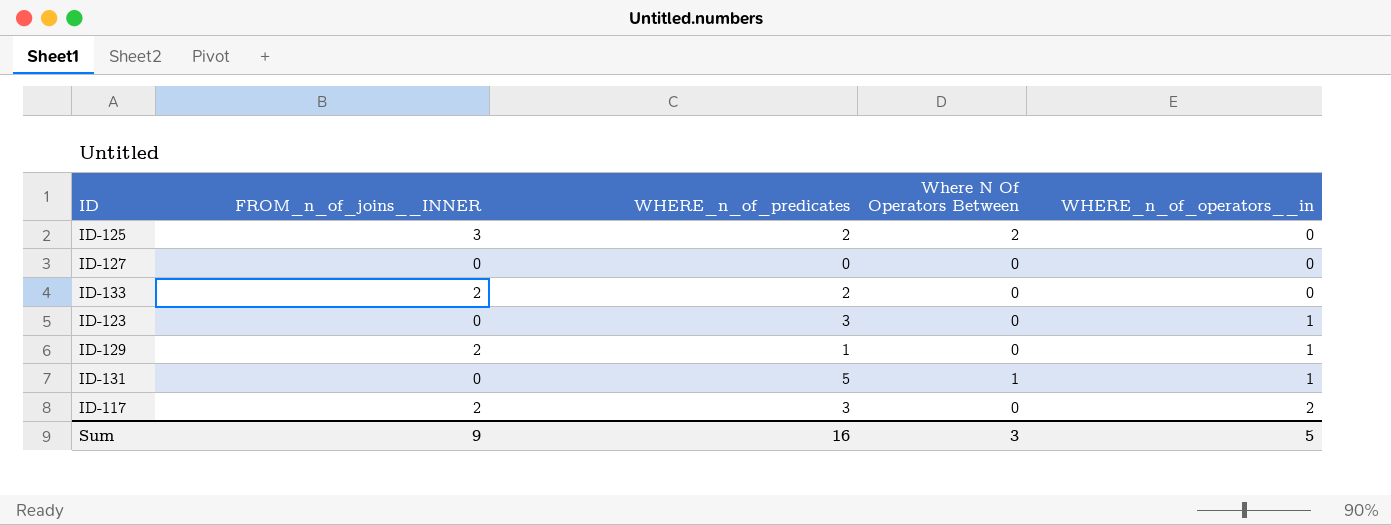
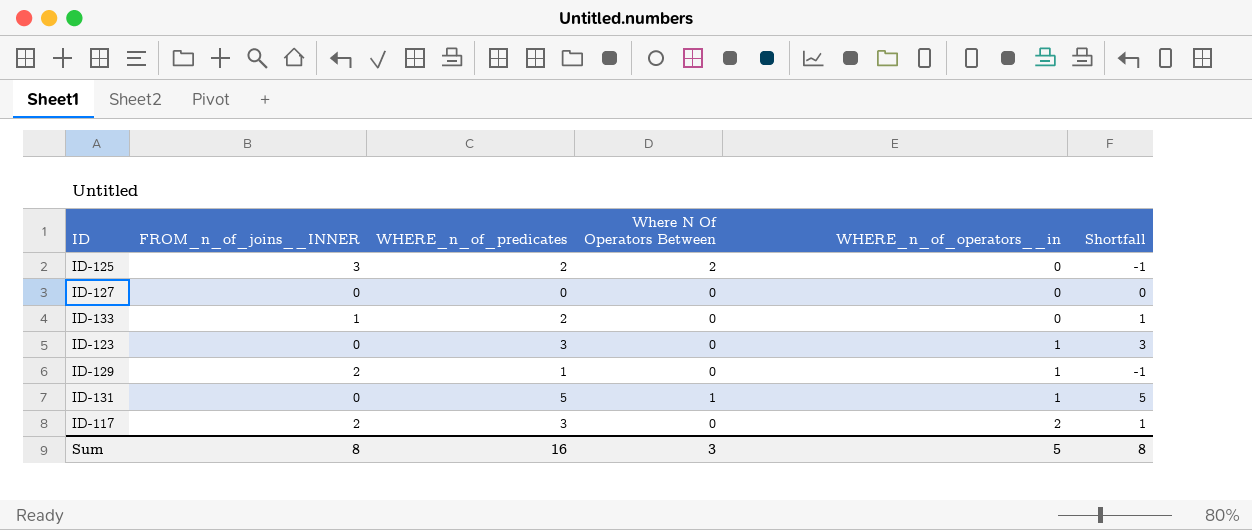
column Shortfall | formula: none -> [WHERE_n_of_predicates] - [FROM_n_of_joins__INNER]
ID-133 | FROM_n_of_joins__INNER: 2 -> 1
Sum | FROM_n_of_joins__INNER: 9 -> 8

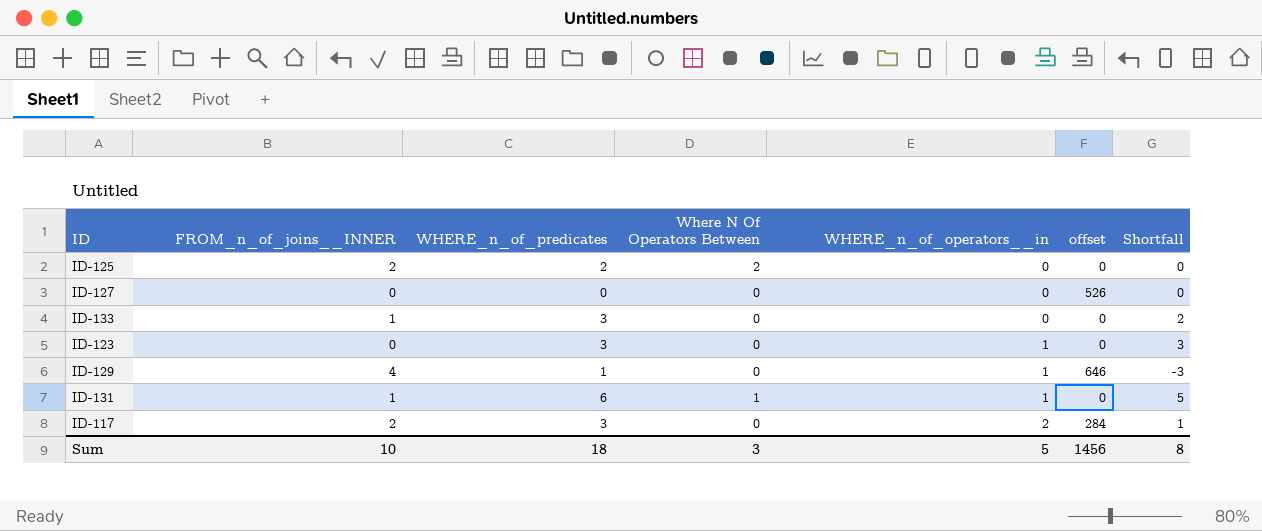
column offset | position: none -> 6
ID-125 | FROM_n_of_joins__INNER: 3 -> 2
ID-125 | Shortfall: -1 -> 0
ID-133 | WHERE_n_of_predicates: 2 -> 3
ID-133 | Shortfall: 1 -> 2
ID-129 | FROM_n_of_joins__INNER: 2 -> 4
ID-129 | Shortfall: -1 -> -3
ID-131 | FROM_n_of_joins__INNER: 0 -> 1
ID-131 | WHERE_n_of_predicates: 5 -> 6
Sum | FROM_n_of_joins__INNER: 8 -> 10
Sum | WHERE_n_of_predicates: 16 -> 18

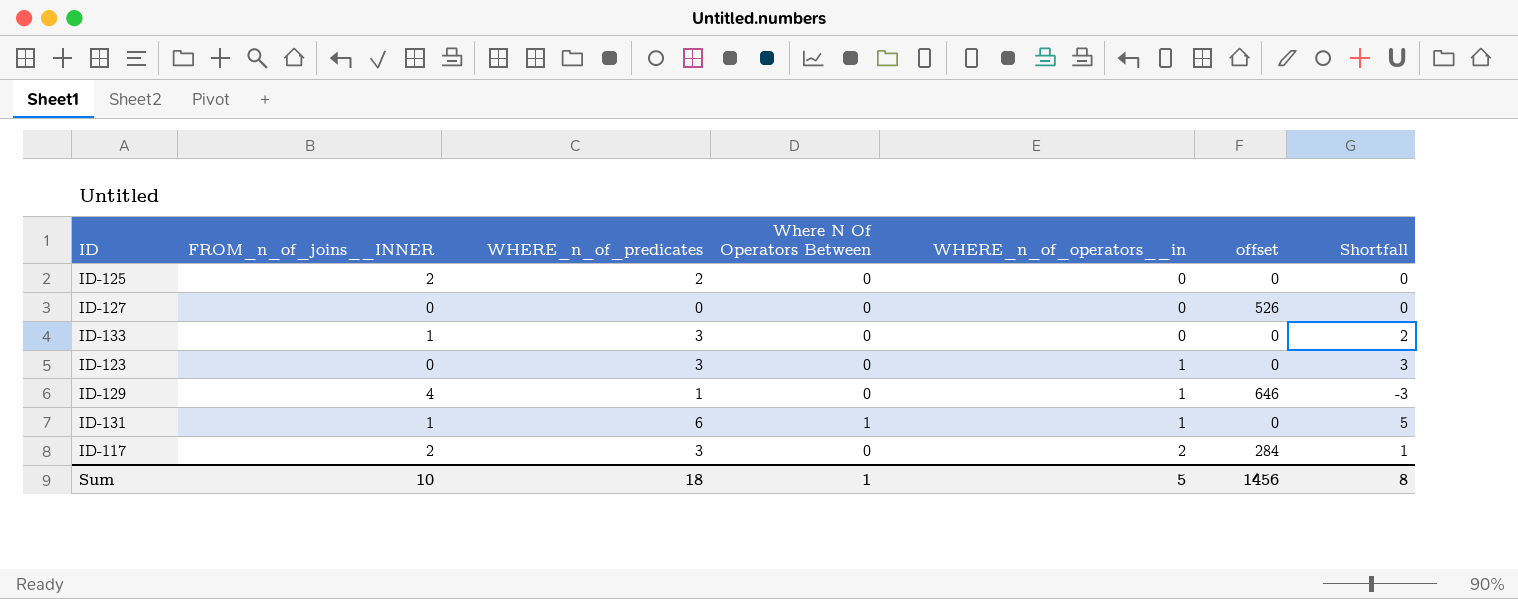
ID-125 | Where N Of Operators Between: 2 -> 0
Sum | Where N Of Operators Between: 3 -> 1

